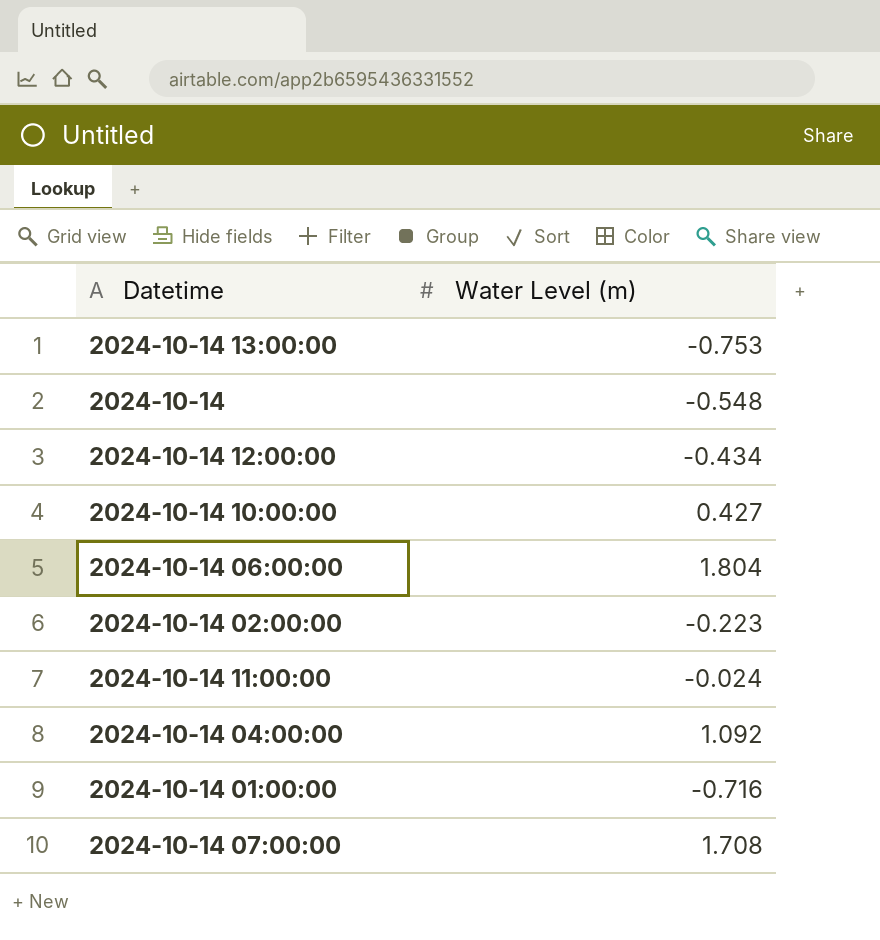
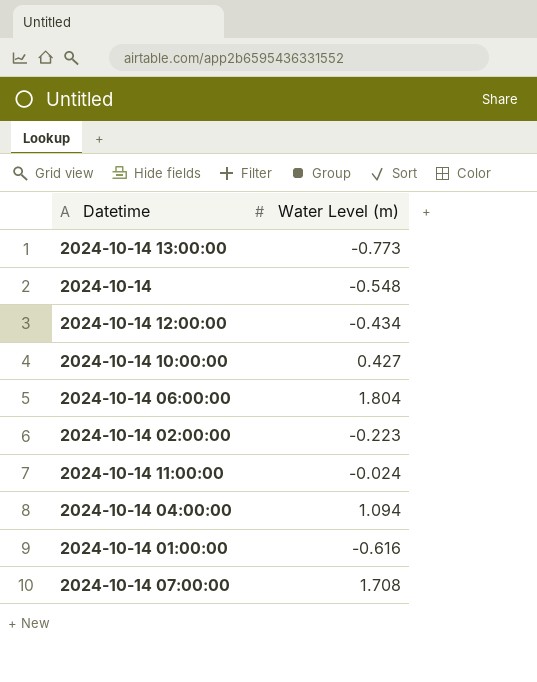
2024-10-14 13:00:00 | Water Level (m): -0.753 -> -0.773
2024-10-14 04:00:00 | Water Level (m): 1.092 -> 1.094
2024-10-14 01:00:00 | Water Level (m): -0.716 -> -0.616

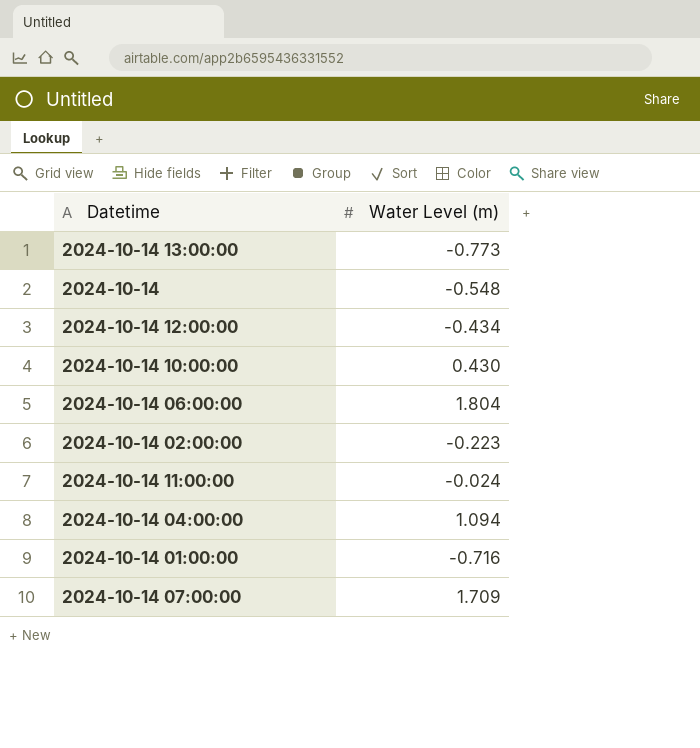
2024-10-14 10:00:00 | Water Level (m): 0.427 -> 0.430
2024-10-14 01:00:00 | Water Level (m): -0.616 -> -0.716
2024-10-14 07:00:00 | Water Level (m): 1.708 -> 1.709

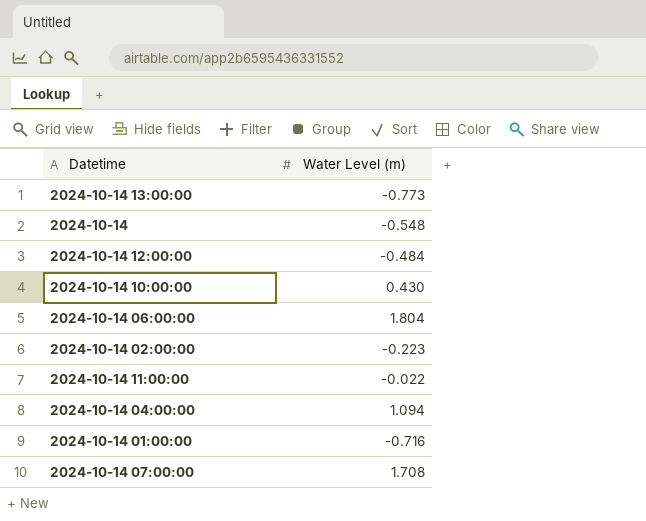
2024-10-14 12:00:00 | Water Level (m): -0.434 -> -0.484
2024-10-14 11:00:00 | Water Level (m): -0.024 -> -0.022
2024-10-14 07:00:00 | Water Level (m): 1.709 -> 1.708

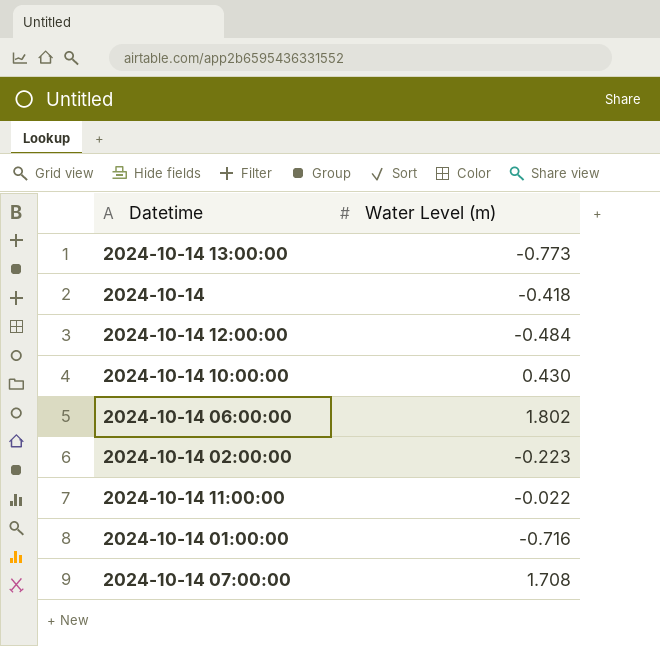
row 2024-10-14 04:00:00: 1.094 -> none
2024-10-14 | Water Level (m): -0.548 -> -0.418
2024-10-14 06:00:00 | Water Level (m): 1.804 -> 1.802

